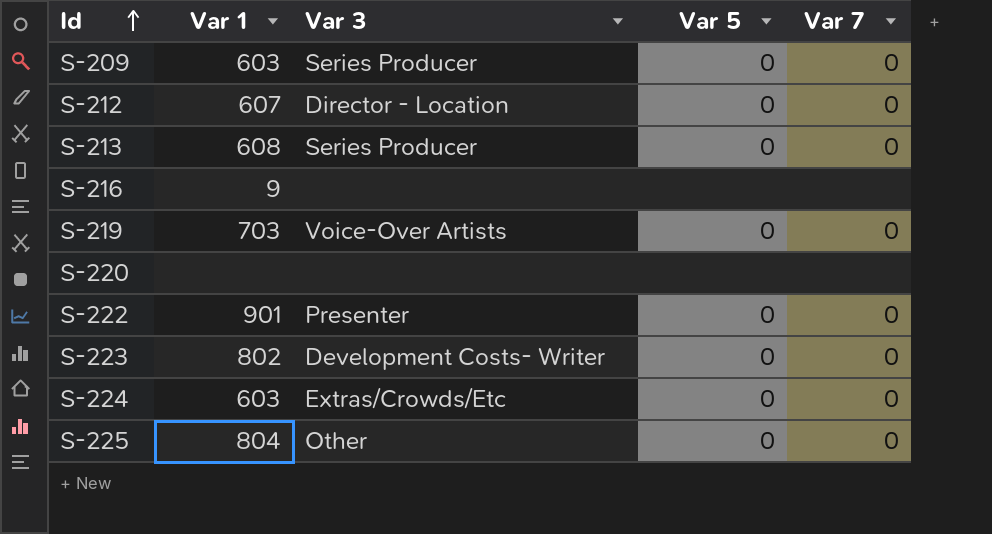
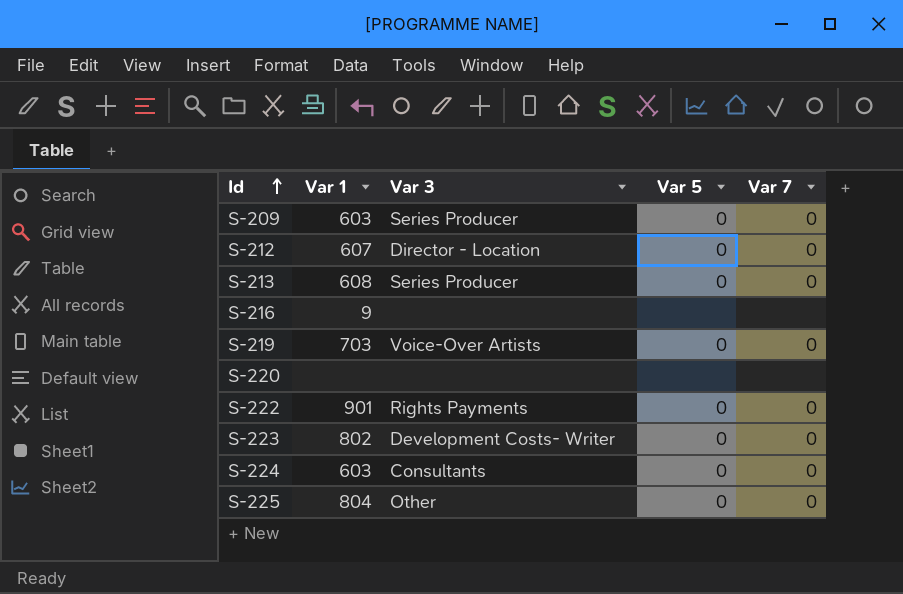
S-222 | Var 3: Presenter -> Rights Payments
S-224 | Var 3: Extras/Crowds/Etc -> Consultants

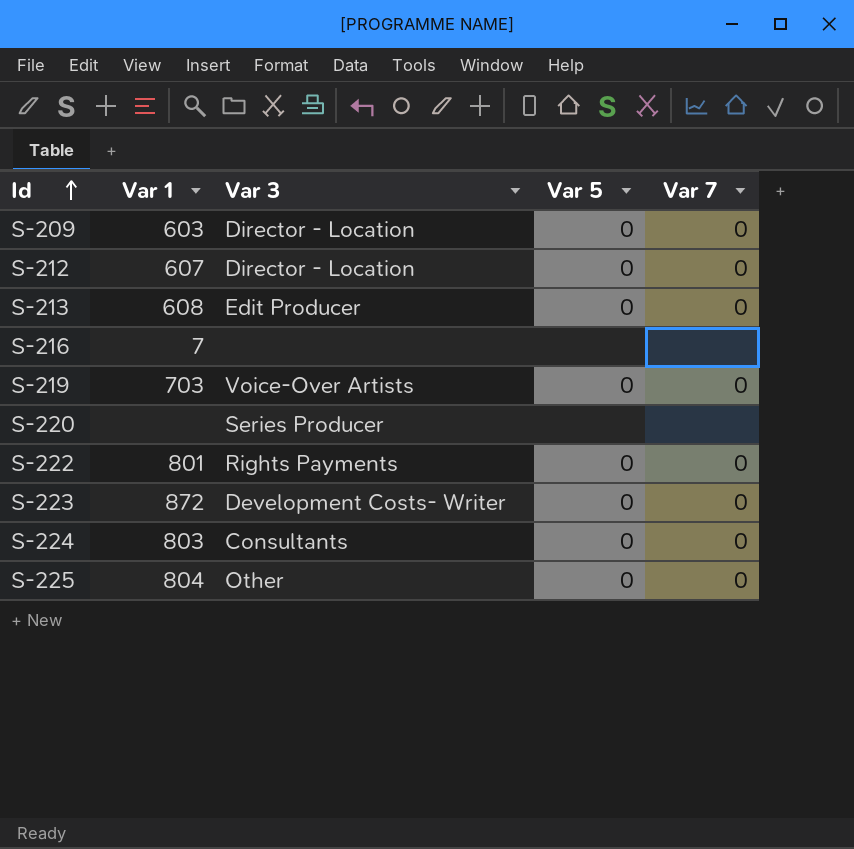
S-209 | Var 3: Series Producer -> Director - Location
S-213 | Var 3: Series Producer -> Edit Producer
S-216 | Var 1: 9 -> 7
S-220 | Var 3: none -> Series Producer
S-222 | Var 1: 901 -> 801
S-223 | Var 1: 802 -> 872
S-224 | Var 1: 603 -> 803

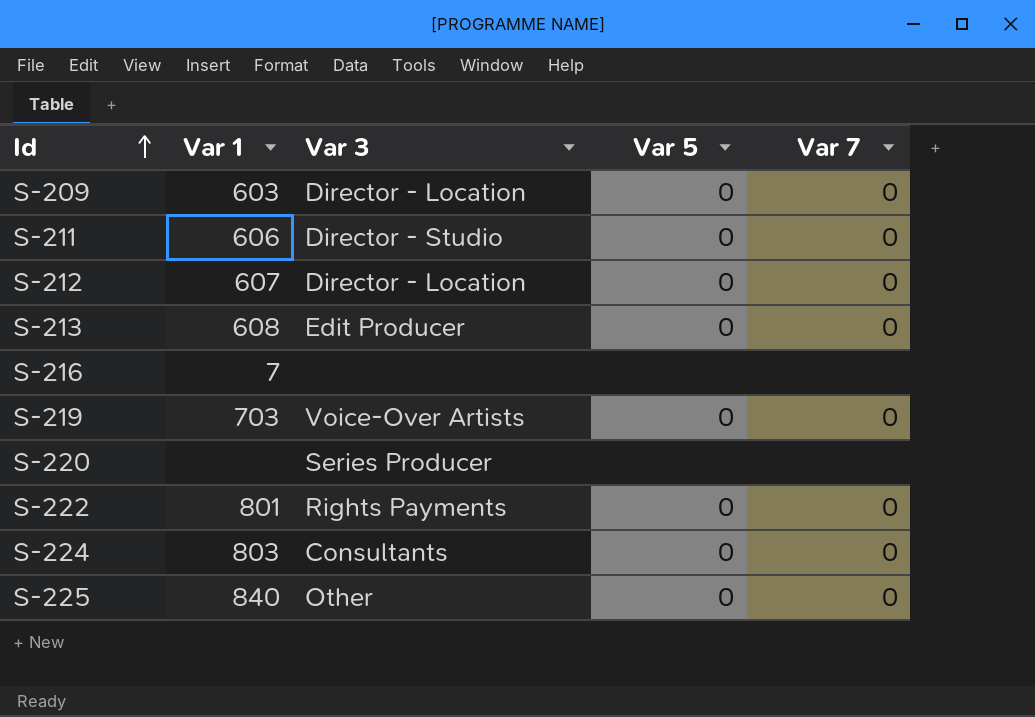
row S-223: 872 | Development Costs- Writer | 0 | 0 -> none
row S-211: none -> 606 | Director - Studio | 0 | 0
S-225 | Var 1: 804 -> 840

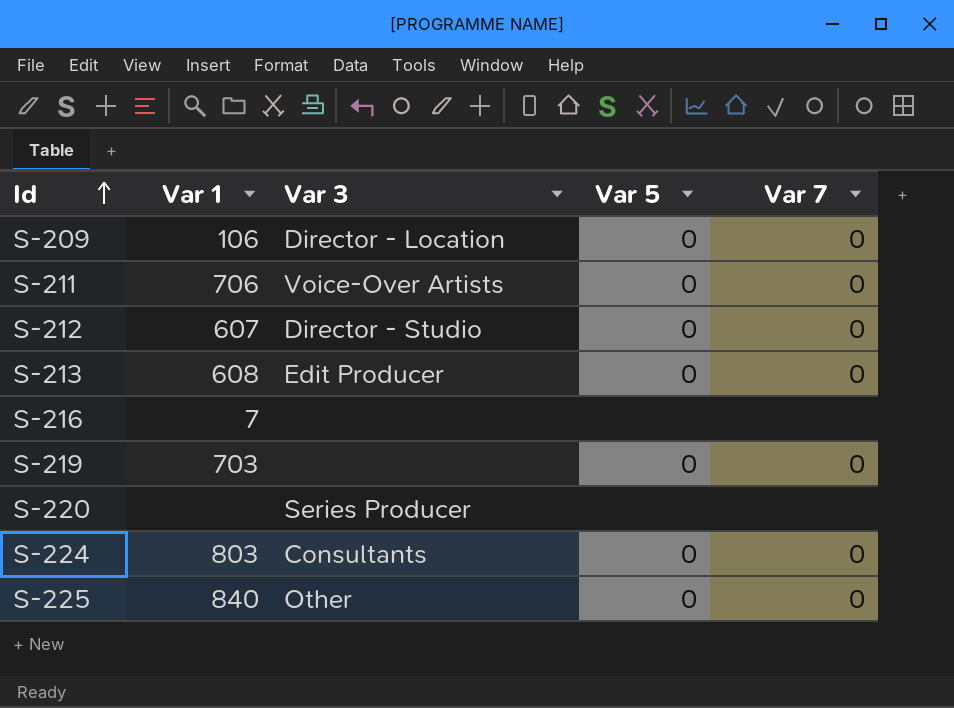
row S-222: 801 | Rights Payments | 0 | 0 -> none
S-209 | Var 1: 603 -> 106
S-211 | Var 1: 606 -> 706
S-211 | Var 3: Director - Studio -> Voice-Over Artists
S-212 | Var 3: Director - Location -> Director - Studio
S-219 | Var 3: Voice-Over Artists -> none

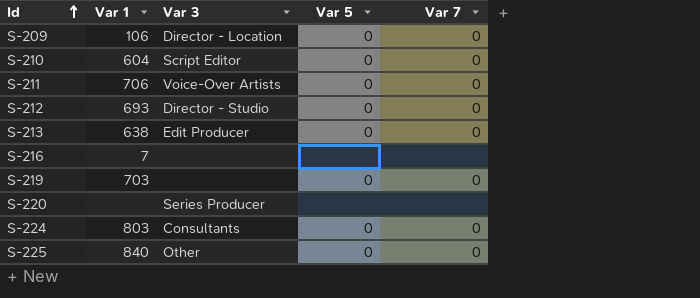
row S-210: none -> 604 | Script Editor | 0 | 0
S-212 | Var 1: 607 -> 693
S-213 | Var 1: 608 -> 638

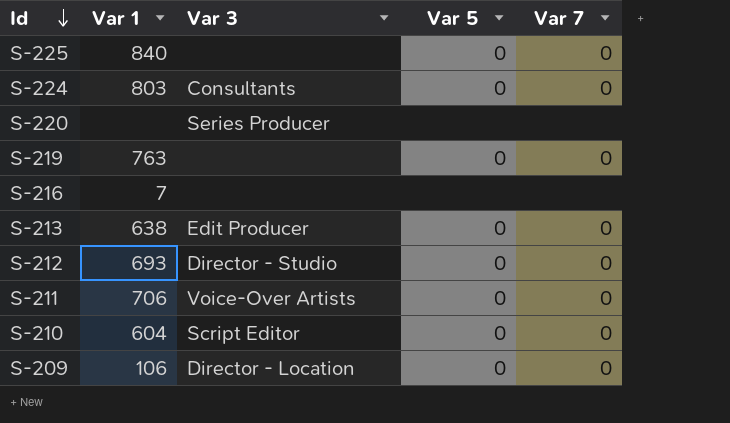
row order: Id ascending -> Id descending
S-225 | Var 3: Other -> none
S-219 | Var 1: 703 -> 763

